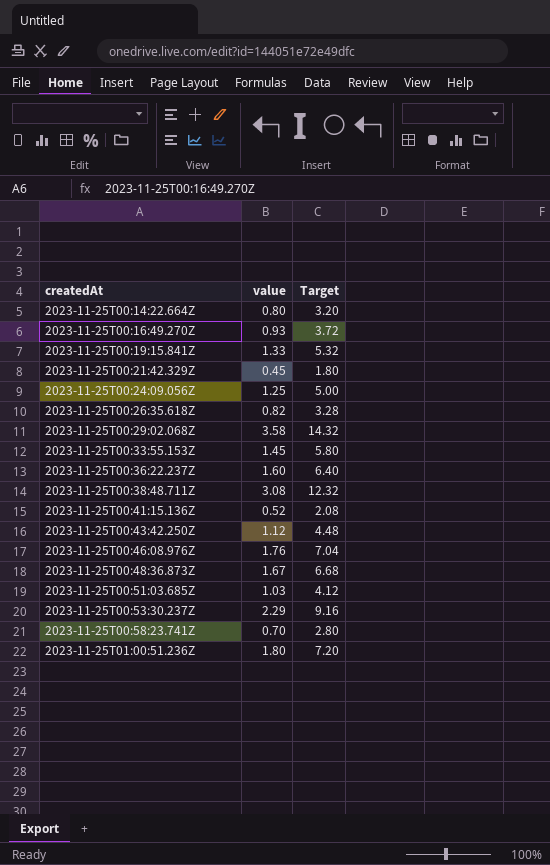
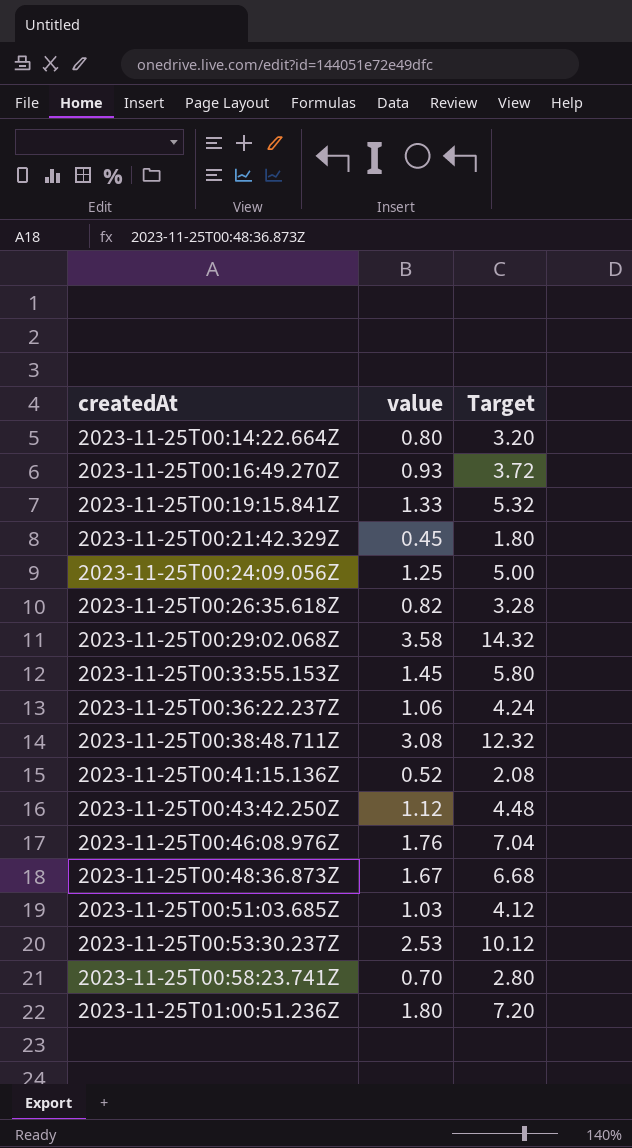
2023-11-25T00:36:22.237Z | value: 1.60 -> 1.06
2023-11-25T00:36:22.237Z | Target: 6.40 -> 4.24
2023-11-25T00:53:30.237Z | value: 2.29 -> 2.53
2023-11-25T00:53:30.237Z | Target: 9.16 -> 10.12

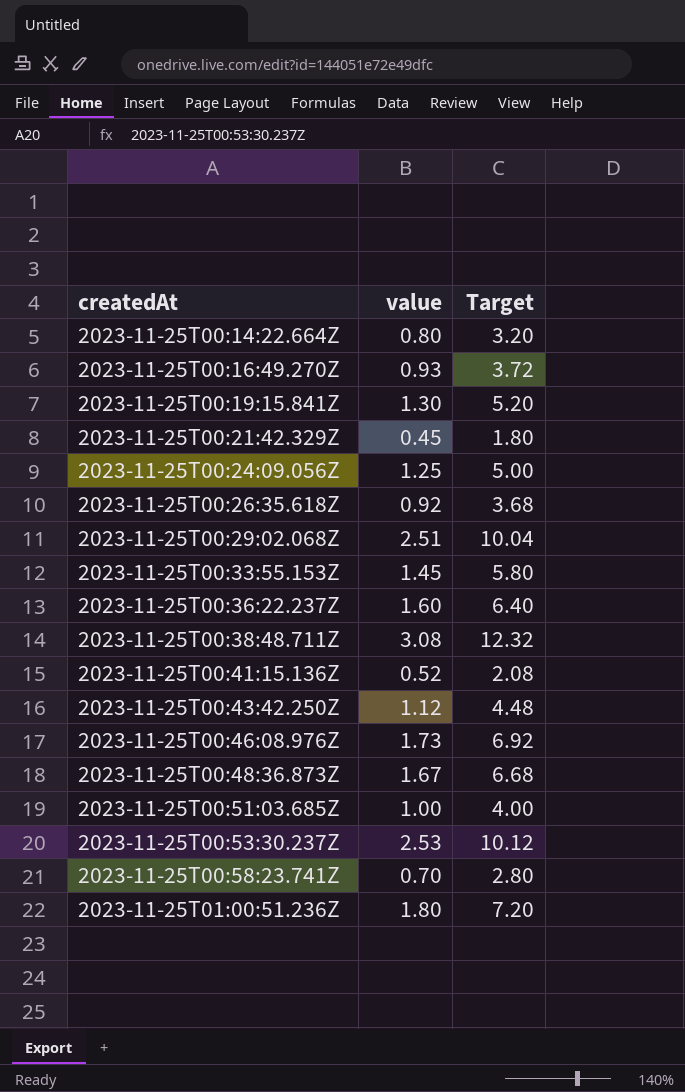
2023-11-25T00:19:15.841Z | value: 1.33 -> 1.30
2023-11-25T00:19:15.841Z | Target: 5.32 -> 5.20
2023-11-25T00:26:35.618Z | value: 0.82 -> 0.92
2023-11-25T00:26:35.618Z | Target: 3.28 -> 3.68
2023-11-25T00:29:02.068Z | value: 3.58 -> 2.51
2023-11-25T00:29:02.068Z | Target: 14.32 -> 10.04
2023-11-25T00:36:22.237Z | value: 1.06 -> 1.60
2023-11-25T00:36:22.237Z | Target: 4.24 -> 6.40
2023-11-25T00:46:08.976Z | value: 1.76 -> 1.73
2023-11-25T00:46:08.976Z | Target: 7.04 -> 6.92
2023-11-25T00:51:03.685Z | value: 1.03 -> 1.00
2023-11-25T00:51:03.685Z | Target: 4.12 -> 4.00

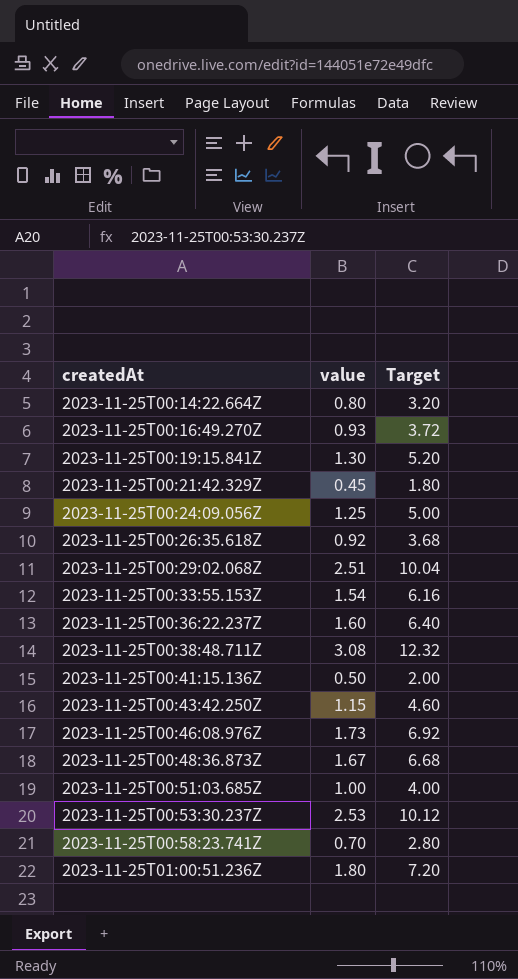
2023-11-25T00:33:55.153Z | value: 1.45 -> 1.54
2023-11-25T00:33:55.153Z | Target: 5.80 -> 6.16
2023-11-25T00:41:15.136Z | value: 0.52 -> 0.50
2023-11-25T00:41:15.136Z | Target: 2.08 -> 2.00
2023-11-25T00:43:42.250Z | value: 1.12 -> 1.15
2023-11-25T00:43:42.250Z | Target: 4.48 -> 4.60

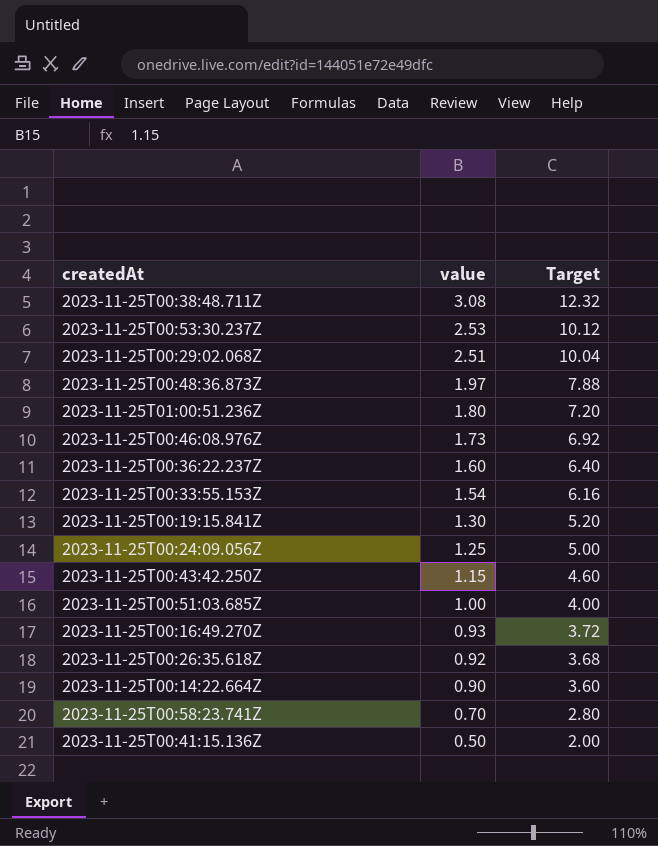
row order: createdAt ascending -> value descending
row 2023-11-25T00:21:42.329Z: 0.45 | 1.80 -> none
2023-11-25T00:48:36.873Z | value: 1.67 -> 1.97
2023-11-25T00:48:36.873Z | Target: 6.68 -> 7.88
2023-11-25T00:14:22.664Z | value: 0.80 -> 0.90
2023-11-25T00:14:22.664Z | Target: 3.20 -> 3.60

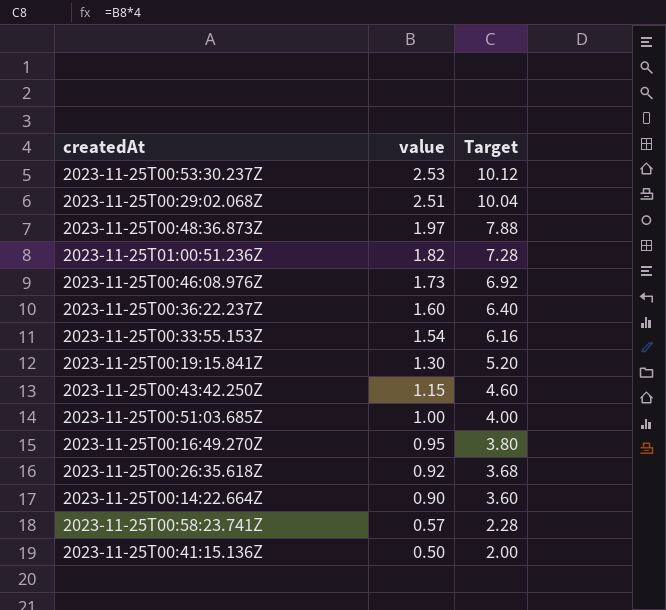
row 2023-11-25T00:38:48.711Z: 3.08 | 12.32 -> none
row 2023-11-25T00:24:09.056Z: 1.25 | 5.00 -> none
2023-11-25T01:00:51.236Z | value: 1.80 -> 1.82
2023-11-25T01:00:51.236Z | Target: 7.20 -> 7.28
2023-11-25T00:16:49.270Z | value: 0.93 -> 0.95
2023-11-25T00:16:49.270Z | Target: 3.72 -> 3.80
2023-11-25T00:58:23.741Z | value: 0.70 -> 0.57
2023-11-25T00:58:23.741Z | Target: 2.80 -> 2.28

